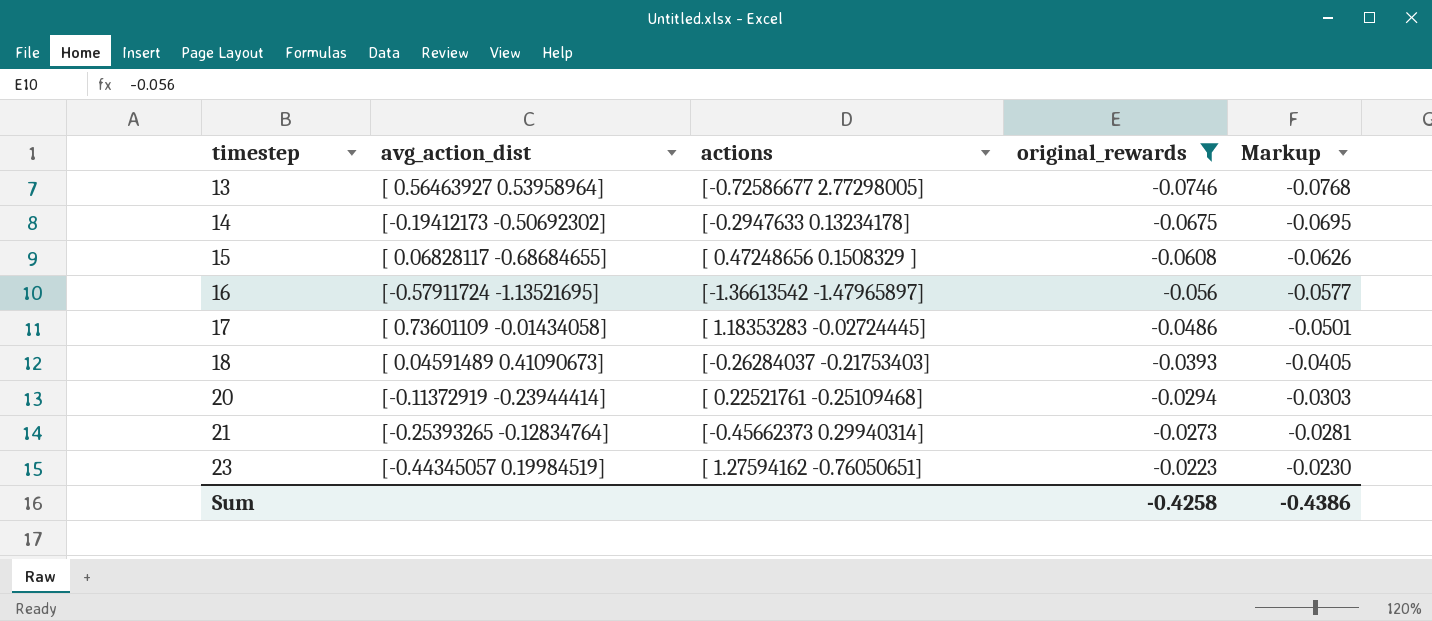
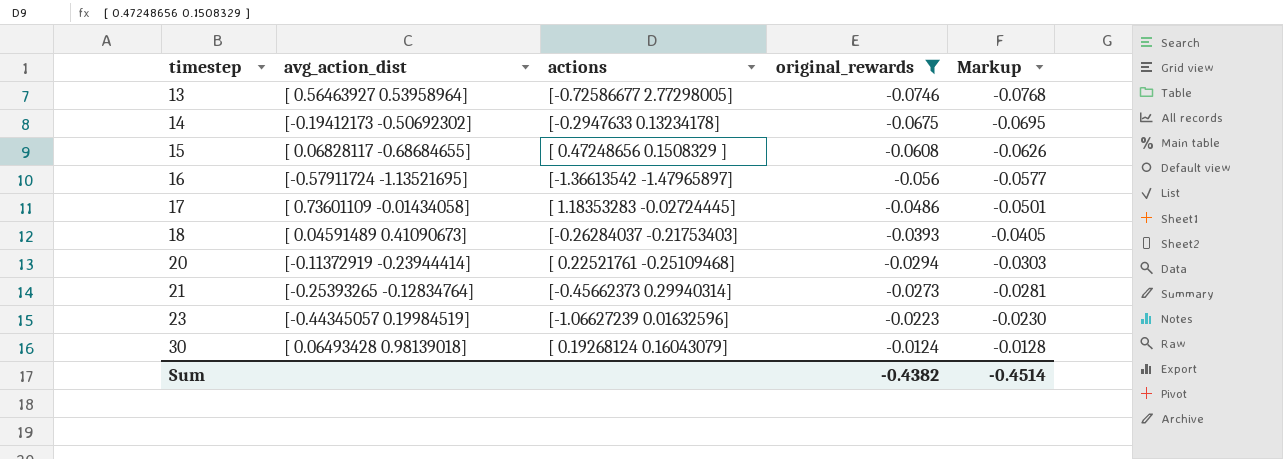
23 | actions: [ 1.27594162 -0.76050651] -> [-1.06627239 0.01632596]
row 30: none -> [ 0.06493428 0.98139018] | [ 0.19268124 0.16043079] | -0.0124 | -0.0128
Sum | original_rewards: -0.4258 -> -0.4382
Sum | Markup: -0.4386 -> -0.4514

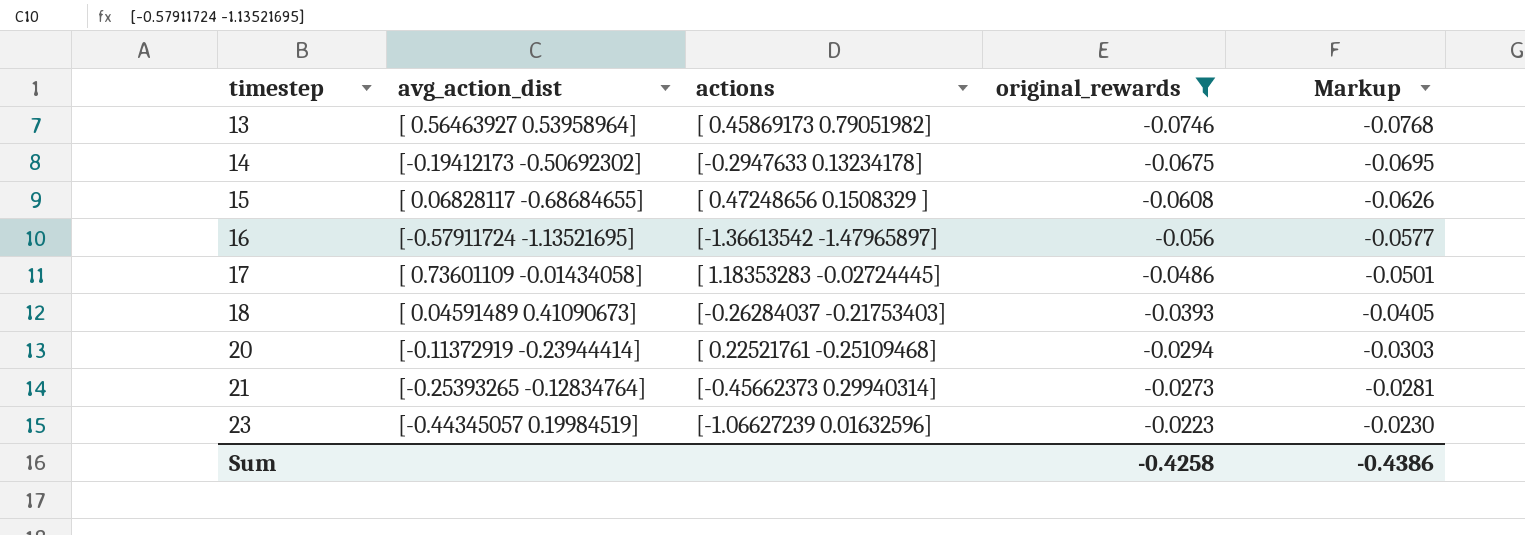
row 30: [ 0.06493428 0.98139018] | [ 0.19268124 0.16043079] | -0.0124 | -0.0128 -> none
13 | actions: [-0.72586677 2.77298005] -> [ 0.45869173 0.79051982]
Sum | original_rewards: -0.4382 -> -0.4258
Sum | Markup: -0.4514 -> -0.4386

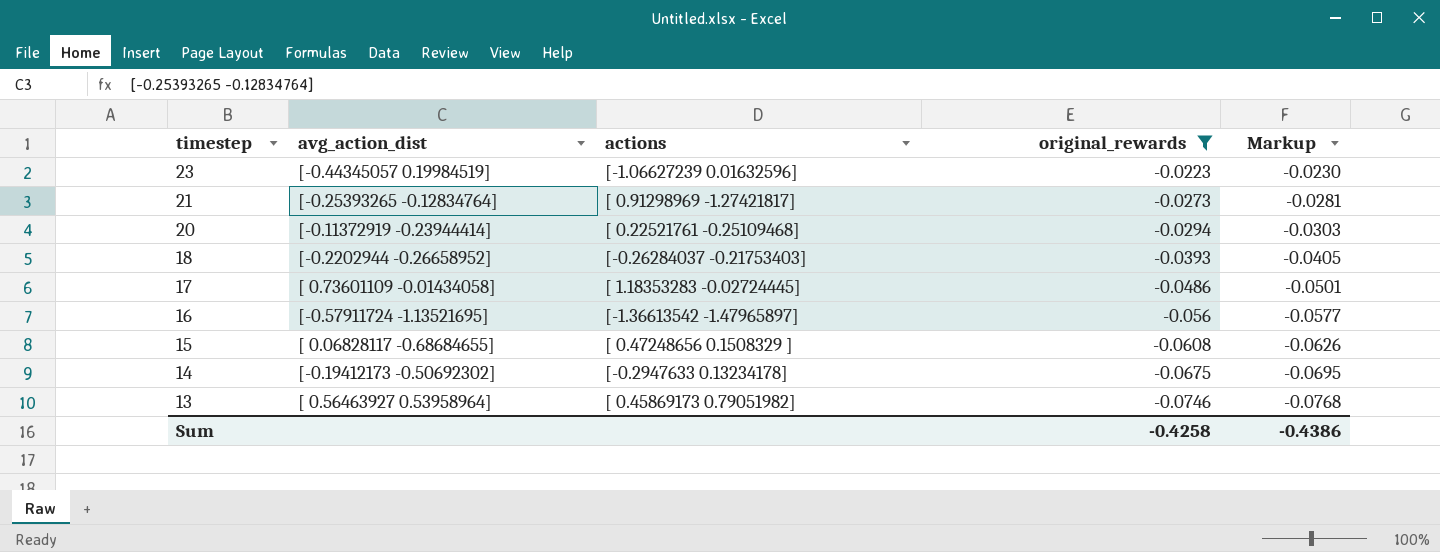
row order: timestep ascending -> timestep descending
21 | actions: [-0.45662373 0.29940314] -> [ 0.91298969 -1.27421817]
18 | avg_action_dist: [ 0.04591489 0.41090673] -> [-0.2202944 -0.26658952]

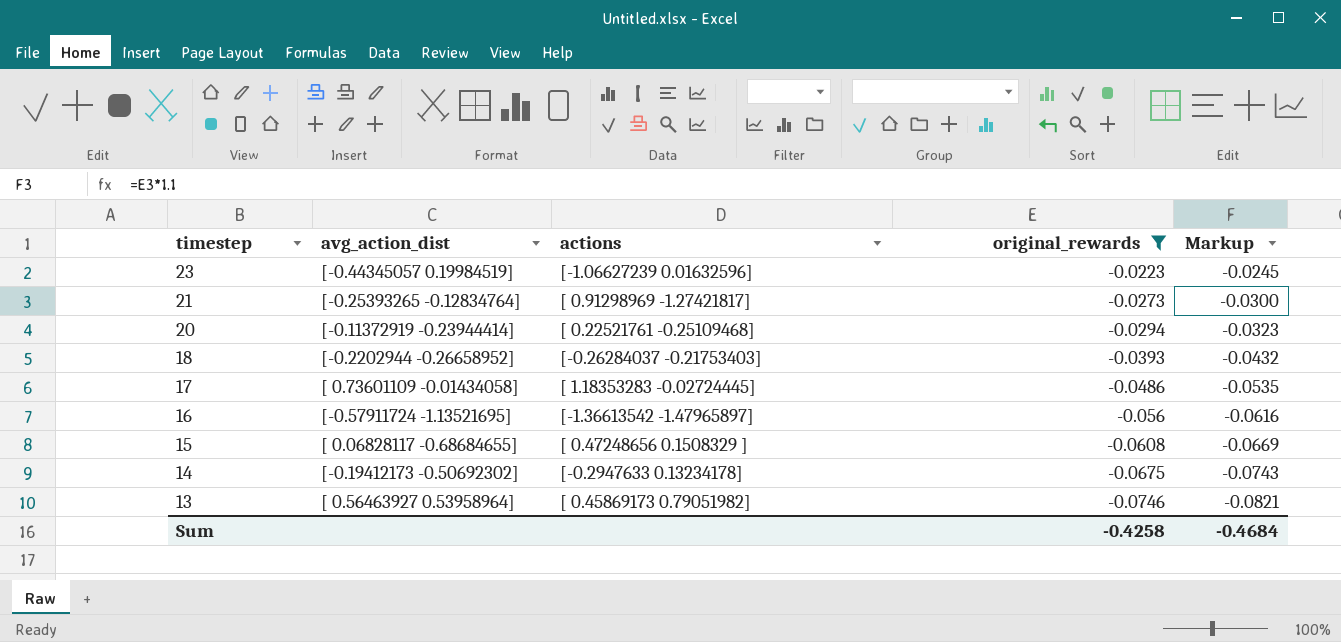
column Markup | formula: [original_rewards] * 1.03 -> [original_rewards] * 1.1
Sum | Markup: -0.4386 -> -0.4684

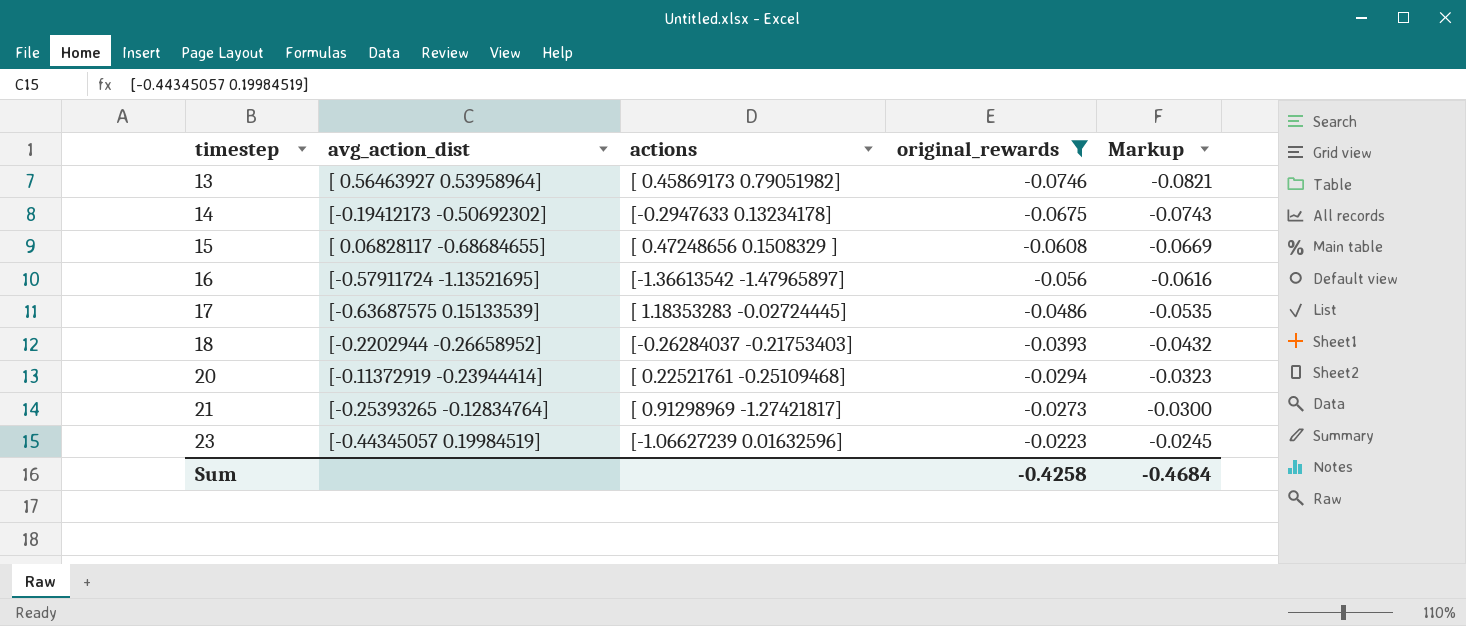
row order: timestep descending -> timestep ascending
17 | avg_action_dist: [ 0.73601109 -0.01434058] -> [-0.63687575 0.15133539]

